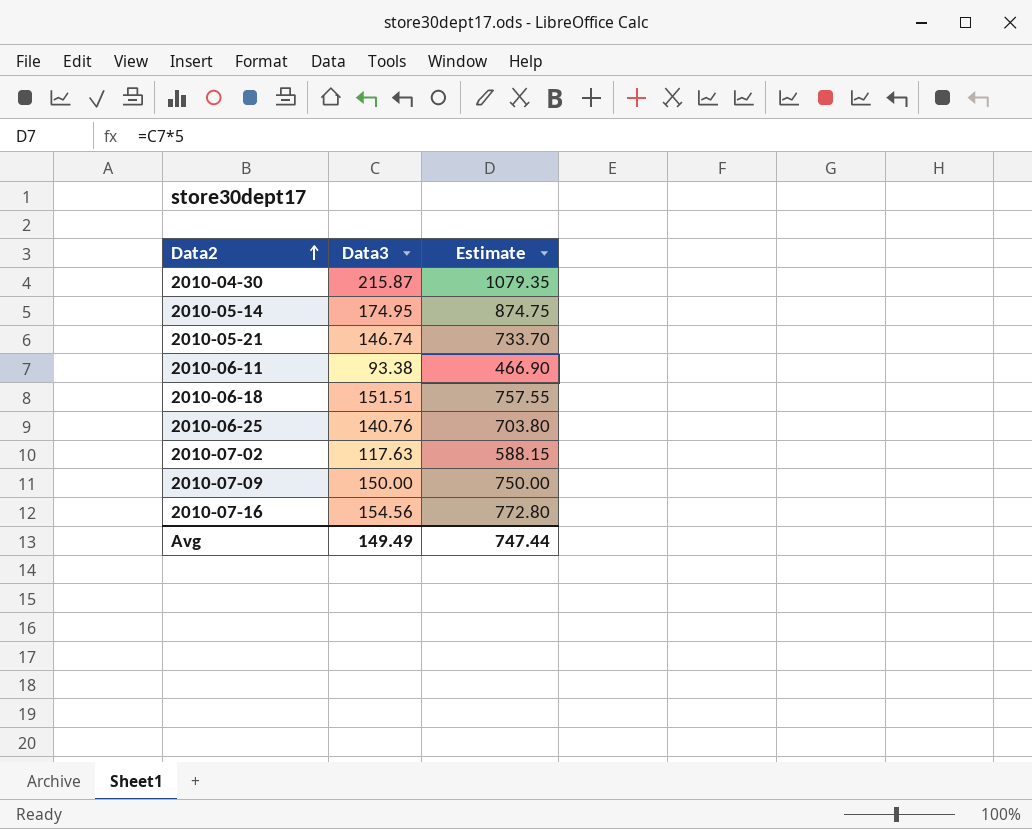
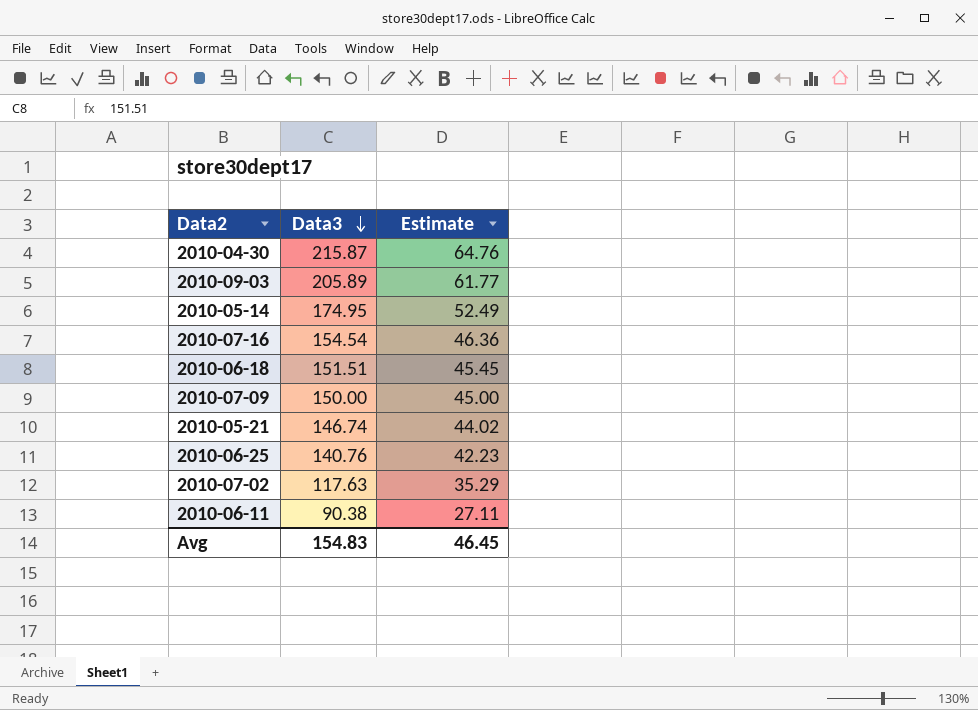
row order: Data2 ascending -> Data3 descending
column Estimate | formula: [Data3] * 5 -> [Data3] * 0.3
row 2010-09-03: none -> 205.89 | 61.77
2010-07-16 | Data3: 154.56 -> 154.54
2010-06-11 | Data3: 93.38 -> 90.38
Avg | Data3: 149.49 -> 154.83
Avg | Estimate: 747.44 -> 46.45

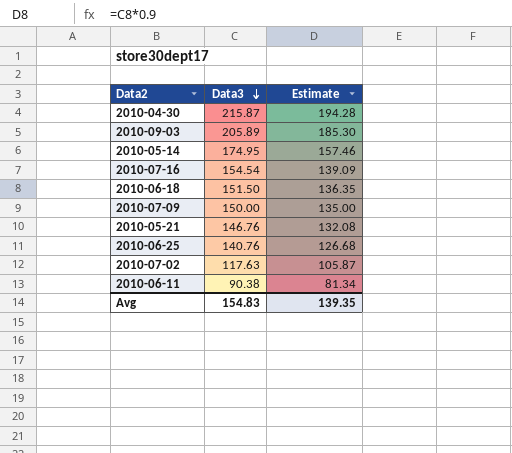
column Estimate | formula: [Data3] * 0.3 -> [Data3] * 0.9
2010-06-18 | Data3: 151.51 -> 151.50
2010-05-21 | Data3: 146.74 -> 146.76
Avg | Estimate: 46.45 -> 139.35

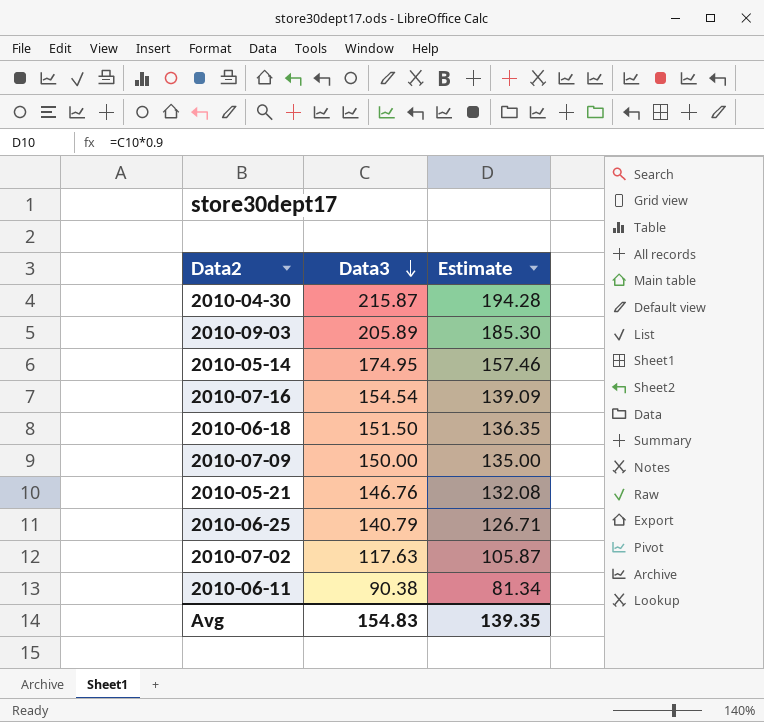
2010-06-25 | Data3: 140.76 -> 140.79
2010-06-25 | Estimate: 126.68 -> 126.71

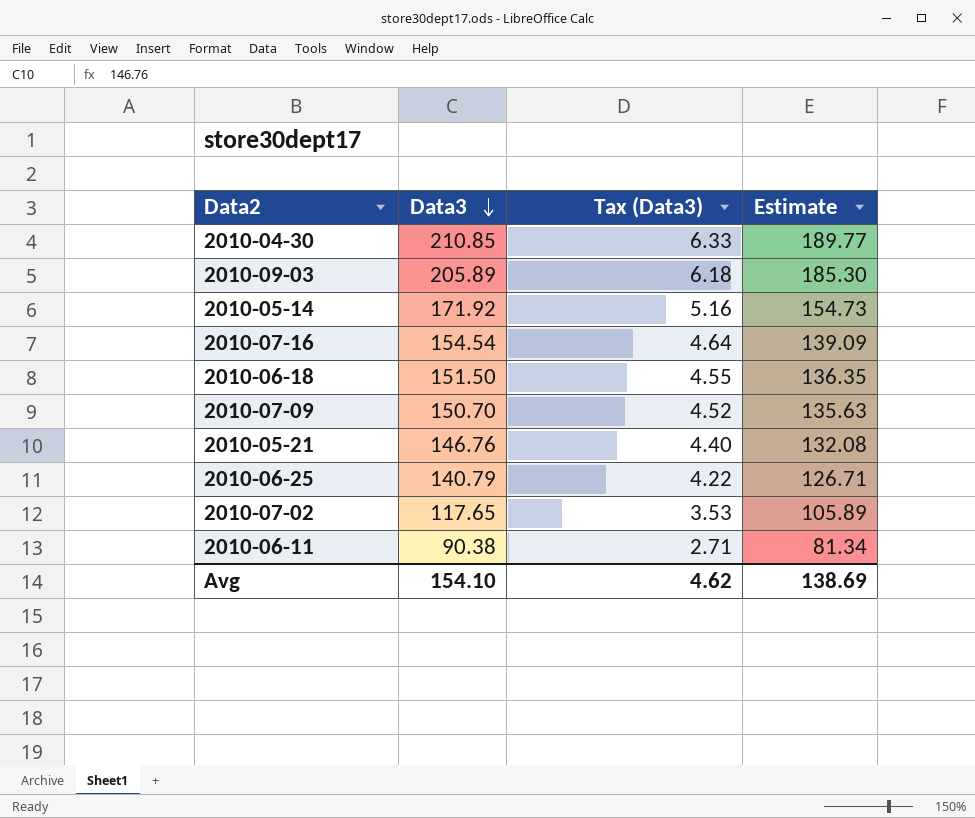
column Tax (Data3) | formula: none -> [Data3] * 0.03
2010-04-30 | Data3: 215.87 -> 210.85
2010-04-30 | Estimate: 194.28 -> 189.77
2010-05-14 | Data3: 174.95 -> 171.92
2010-05-14 | Estimate: 157.46 -> 154.73
2010-07-09 | Data3: 150.00 -> 150.70
2010-07-09 | Estimate: 135.00 -> 135.63
2010-07-02 | Data3: 117.63 -> 117.65
2010-07-02 | Estimate: 105.87 -> 105.89
Avg | Data3: 154.83 -> 154.10
Avg | Estimate: 139.35 -> 138.69

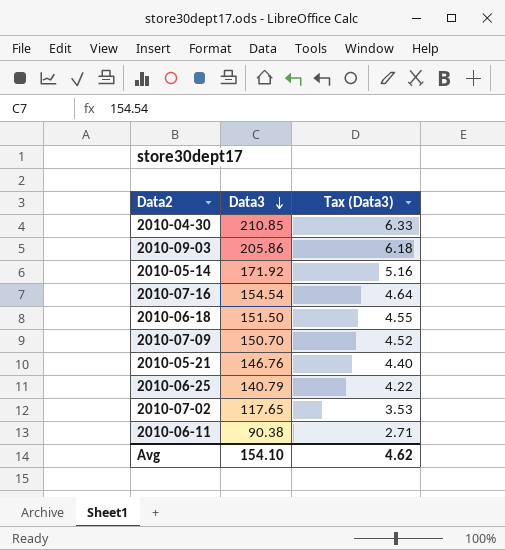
column Estimate | formula: [Data3] * 0.9 -> none
2010-09-03 | Data3: 205.89 -> 205.86

